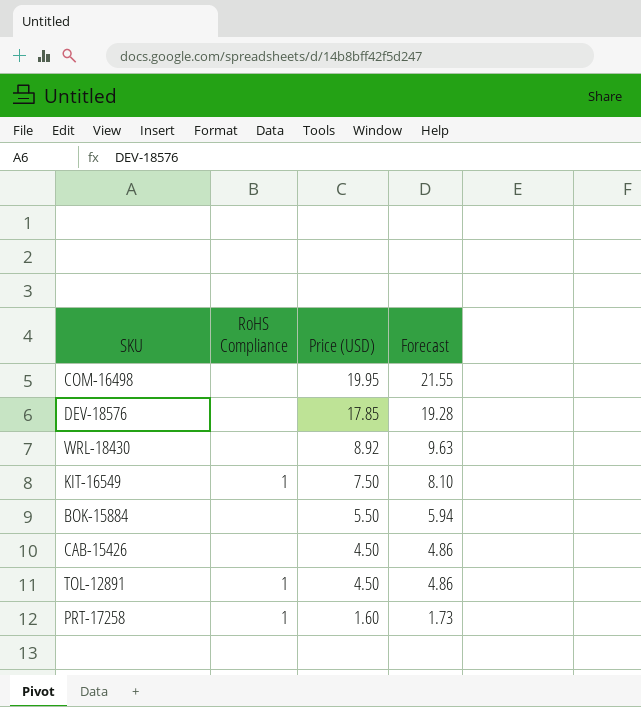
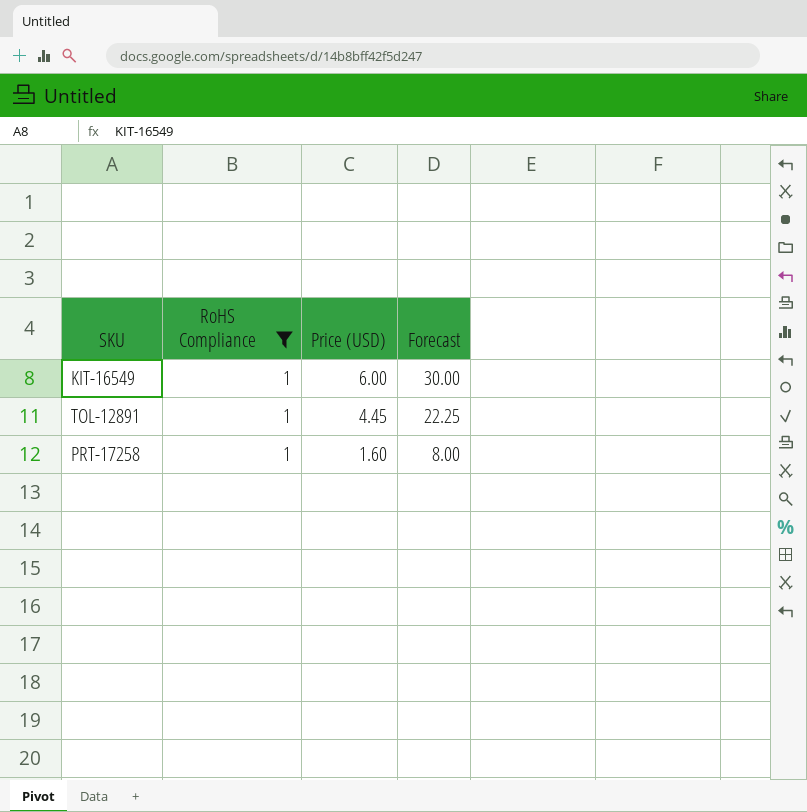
filter: none -> RoHS Compliance = 1
column Forecast | formula: [Price (USD)] * 1.08 -> [Price (USD)] * 5
KIT-16549 | Price (USD): 7.50 -> 6.00
TOL-12891 | Price (USD): 4.50 -> 4.45

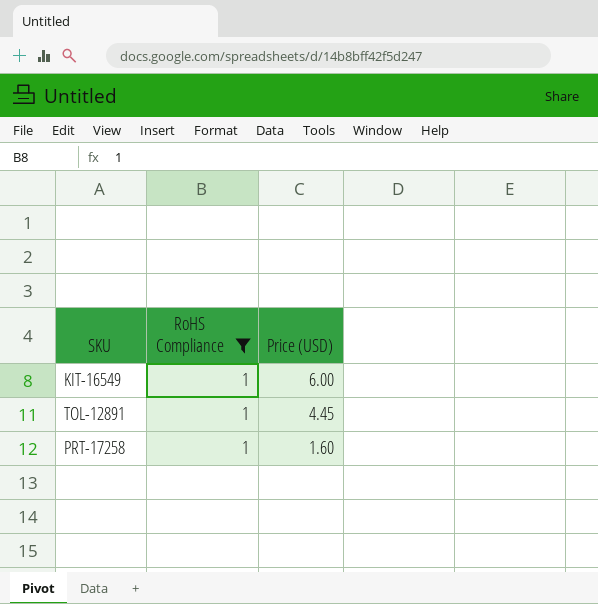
column Forecast | formula: [Price (USD)] * 5 -> none

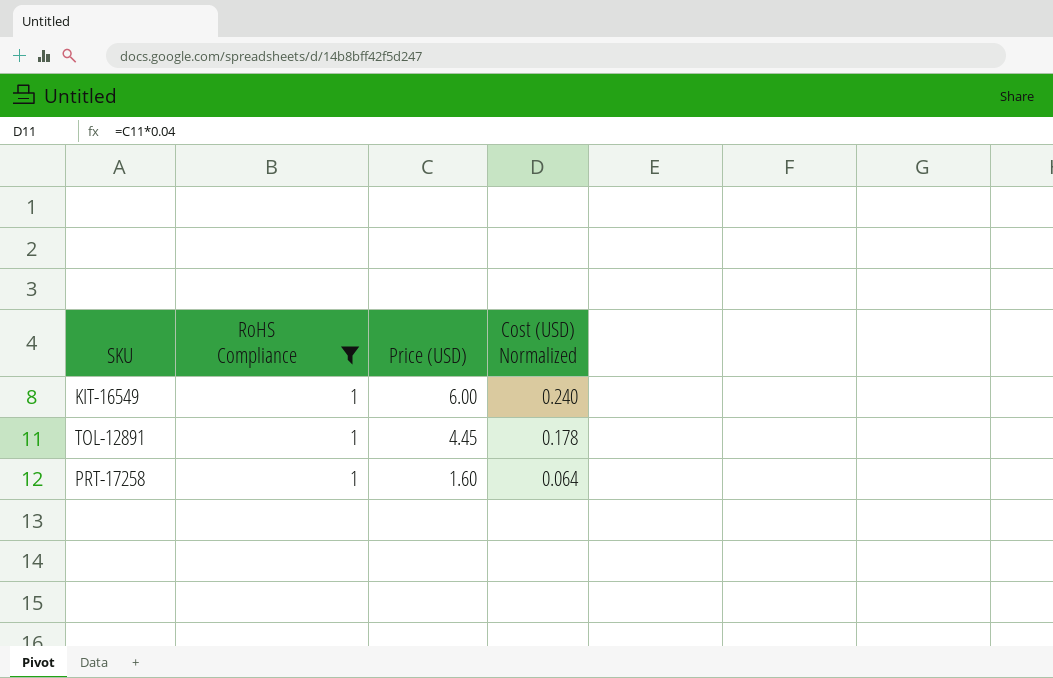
column Cost (USD) Normalized | formula: none -> [Price (USD)] * 0.04

